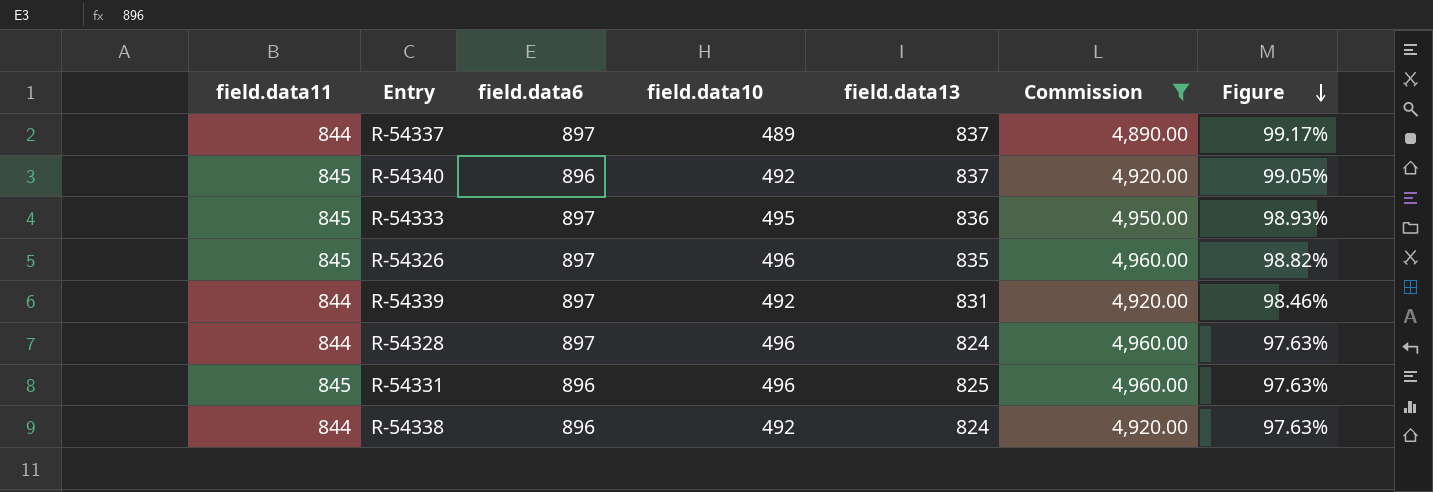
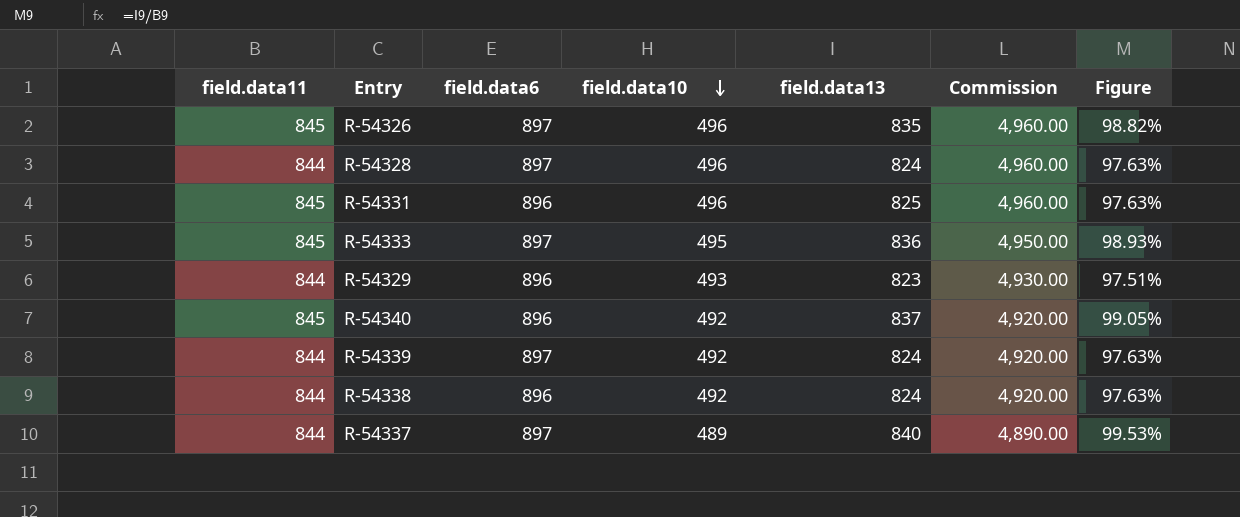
filter: Commission != 4,930.00 -> none
row order: Figure descending -> field.data10 descending
R-54339 | field.data13: 831 -> 824
R-54339 | Figure: 98.46% -> 97.63%
R-54337 | field.data13: 837 -> 840
R-54337 | Figure: 99.17% -> 99.53%

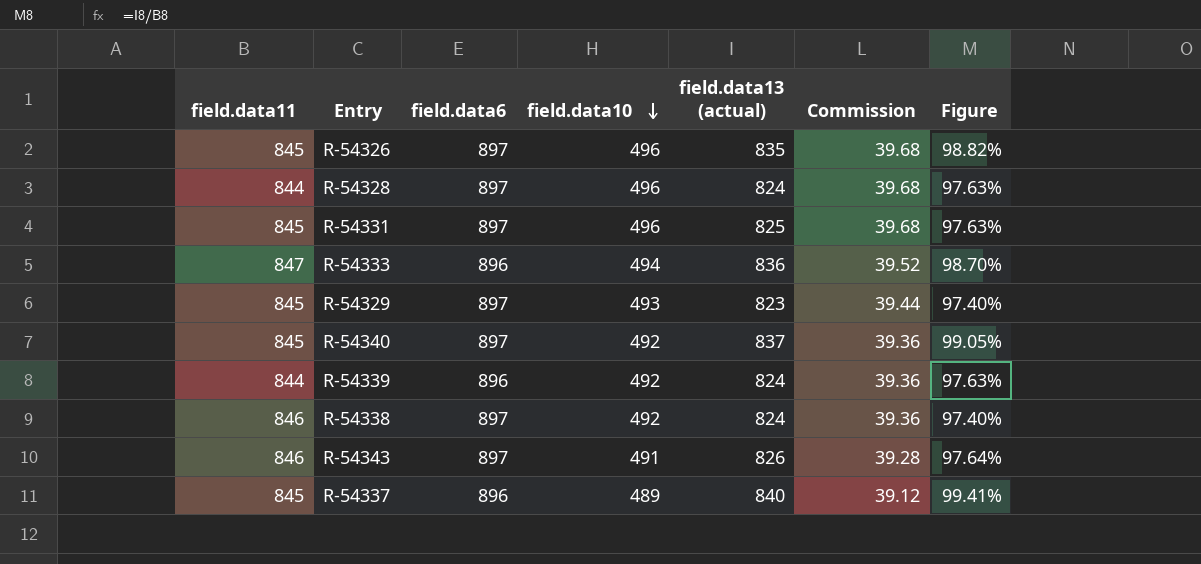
column name: field.data13 -> field.data13 (actual)
column Commission | formula: [field.data10] * 10 -> [field.data10] * 0.08
R-54331 | field.data6: 896 -> 897
R-54333 | field.data11: 845 -> 847
R-54333 | field.data6: 897 -> 896
R-54333 | field.data10: 495 -> 494
R-54333 | Figure: 98.93% -> 98.70%
R-54329 | field.data11: 844 -> 845
R-54329 | field.data6: 896 -> 897
R-54329 | Figure: 97.51% -> 97.40%
R-54340 | field.data6: 896 -> 897
R-54339 | field.data6: 897 -> 896
R-54338 | field.data11: 844 -> 846
R-54338 | field.data6: 896 -> 897
R-54338 | Figure: 97.63% -> 97.40%
row R-54343: none -> 846 | 897 | 491 | 826 | 39.28 | 97.64%
R-54337 | field.data11: 844 -> 845
R-54337 | field.data6: 897 -> 896
R-54337 | Figure: 99.53% -> 99.41%

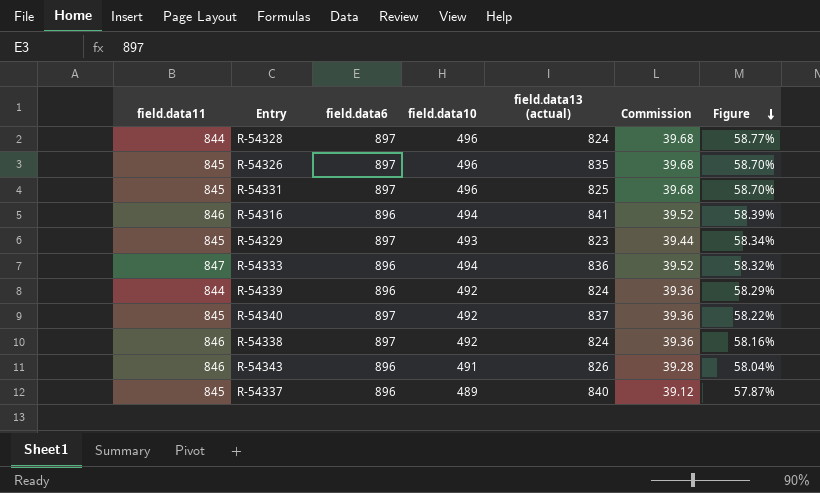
row order: field.data10 descending -> Figure descending
column Figure | formula: [field.data13 (actual)] / [field.data11] -> [field.data10] / [field.data11]
row R-54316: none -> 846 | 896 | 494 | 841 | 39.52 | 58.39%
R-54343 | field.data6: 897 -> 896

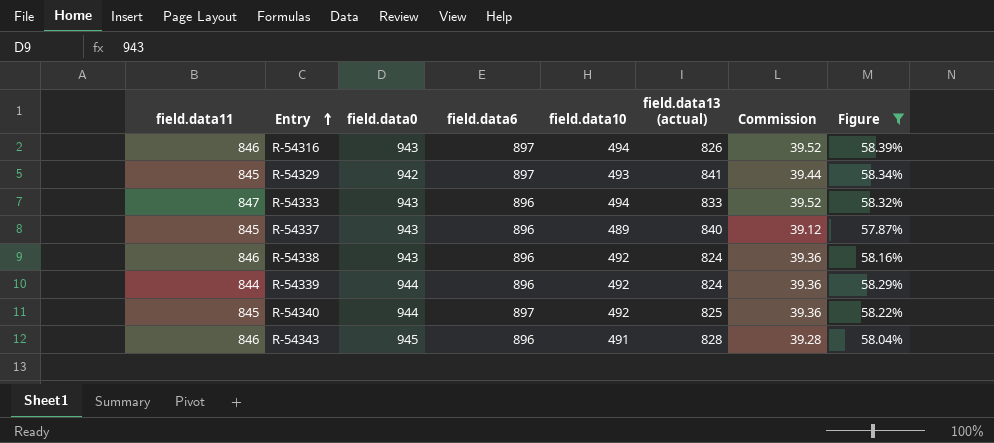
filter: none -> Figure <= 58.39%
row order: Figure descending -> Entry ascending
column field.data0 | position: none -> 3
R-54316 | field.data6: 896 -> 897
R-54316 | field.data13 (actual): 841 -> 826
R-54329 | field.data13 (actual): 823 -> 841
R-54333 | field.data13 (actual): 836 -> 833
R-54338 | field.data6: 897 -> 896
R-54340 | field.data13 (actual): 837 -> 825
R-54343 | field.data13 (actual): 826 -> 828

